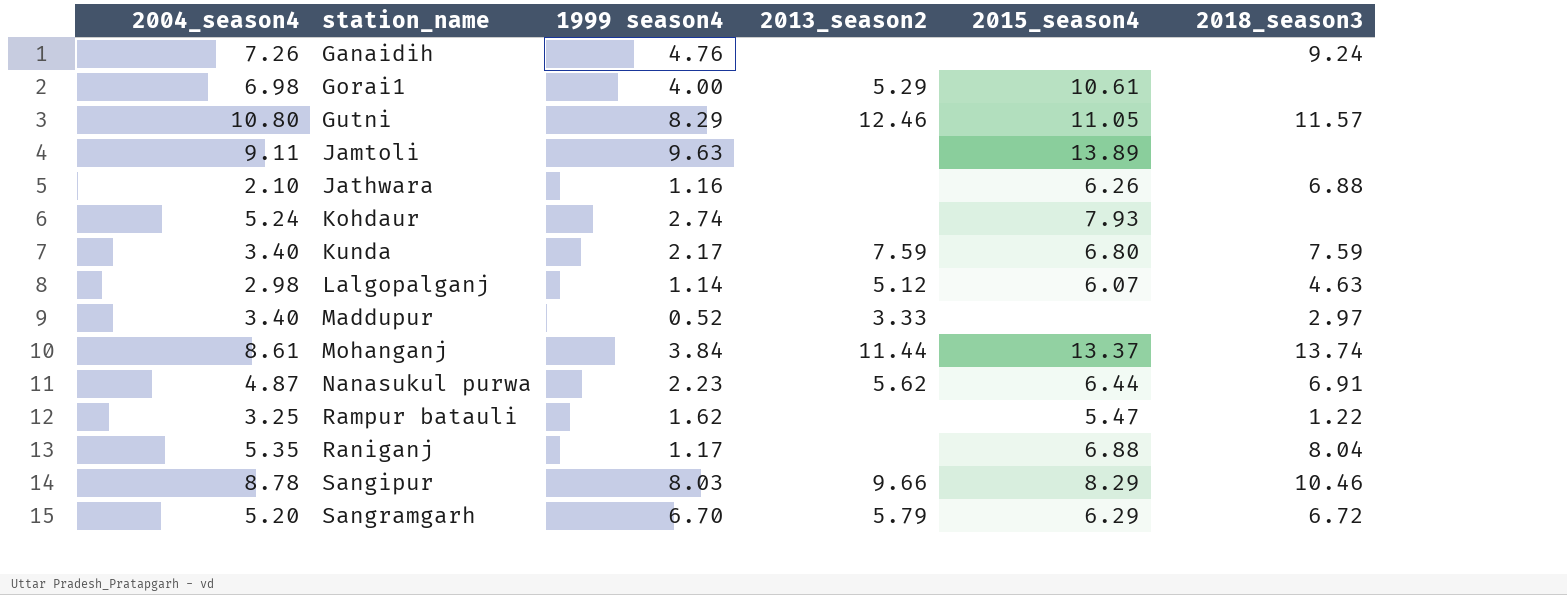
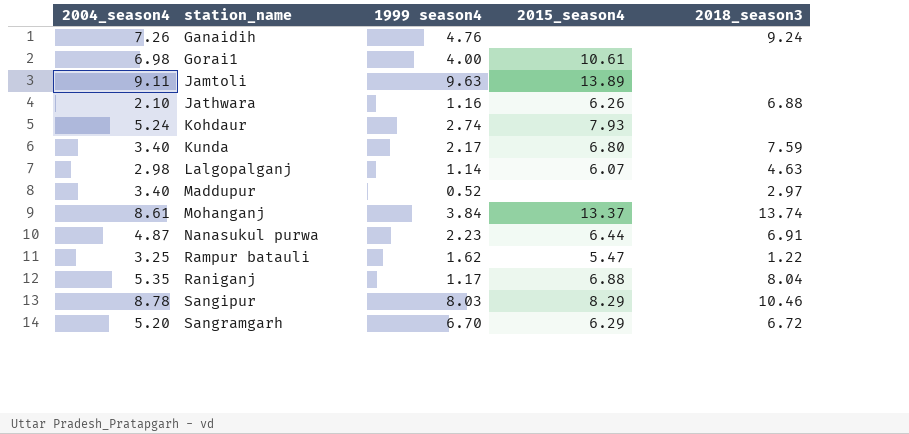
column 2013_season2 | position: 4 -> none
row Gutni: 10.80 | 8.29 | 12.46 | 11.05 | 11.57 -> none

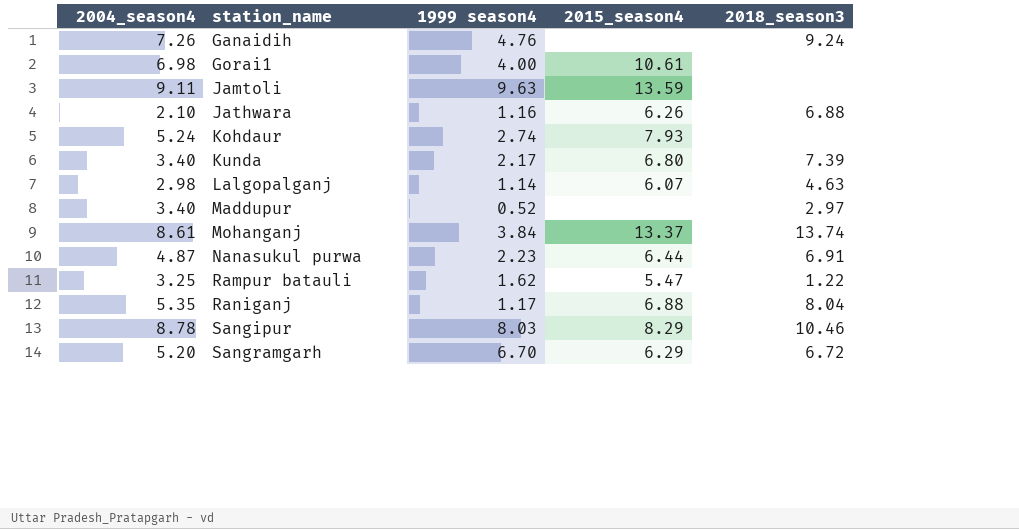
Jamtoli | 2015_season4: 13.89 -> 13.59
Kunda | 2018_season3: 7.59 -> 7.39

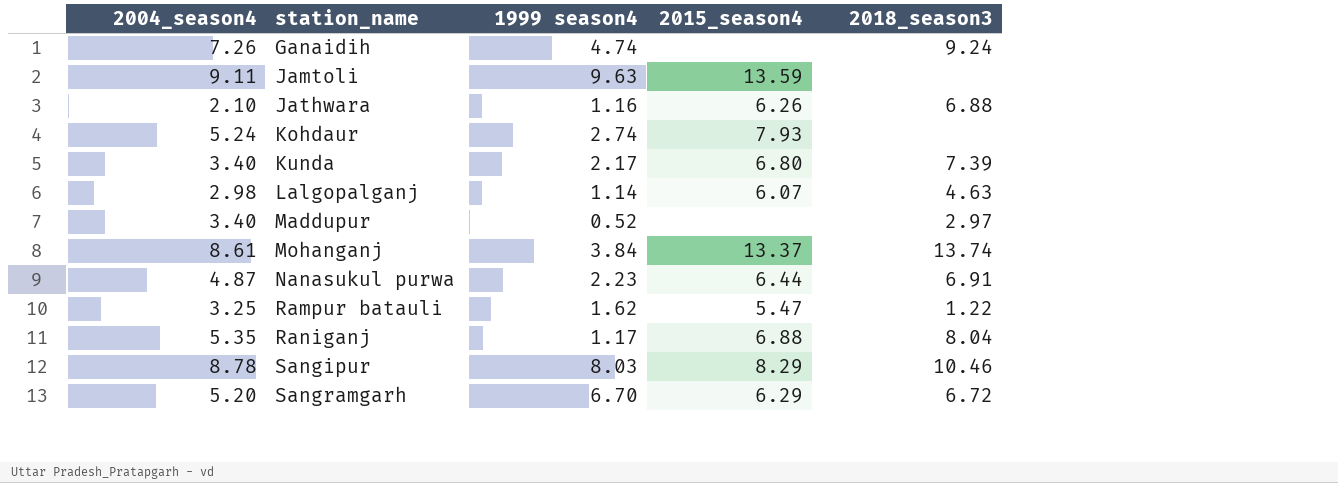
row Gorai1: 6.98 | 4.00 | 10.61 | none -> none
Ganaidih | 1999 season4: 4.76 -> 4.74

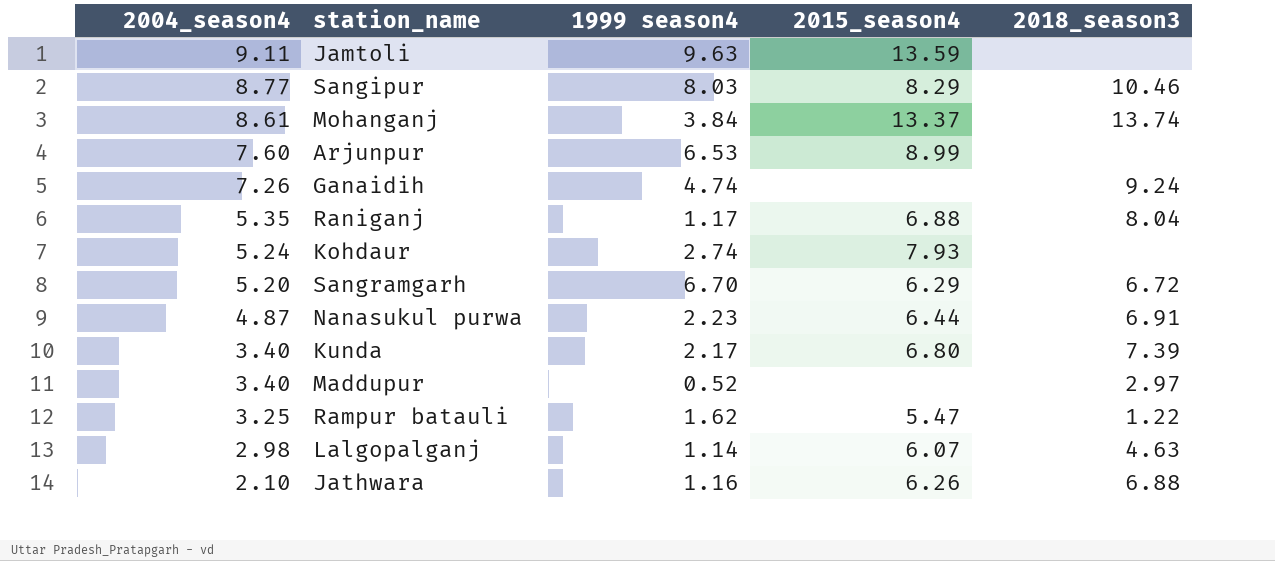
row order: station_name ascending -> 2004_season4 descending
Sangipur | 2004_season4: 8.78 -> 8.77
row Arjunpur: none -> 7.60 | 6.53 | 8.99 | none

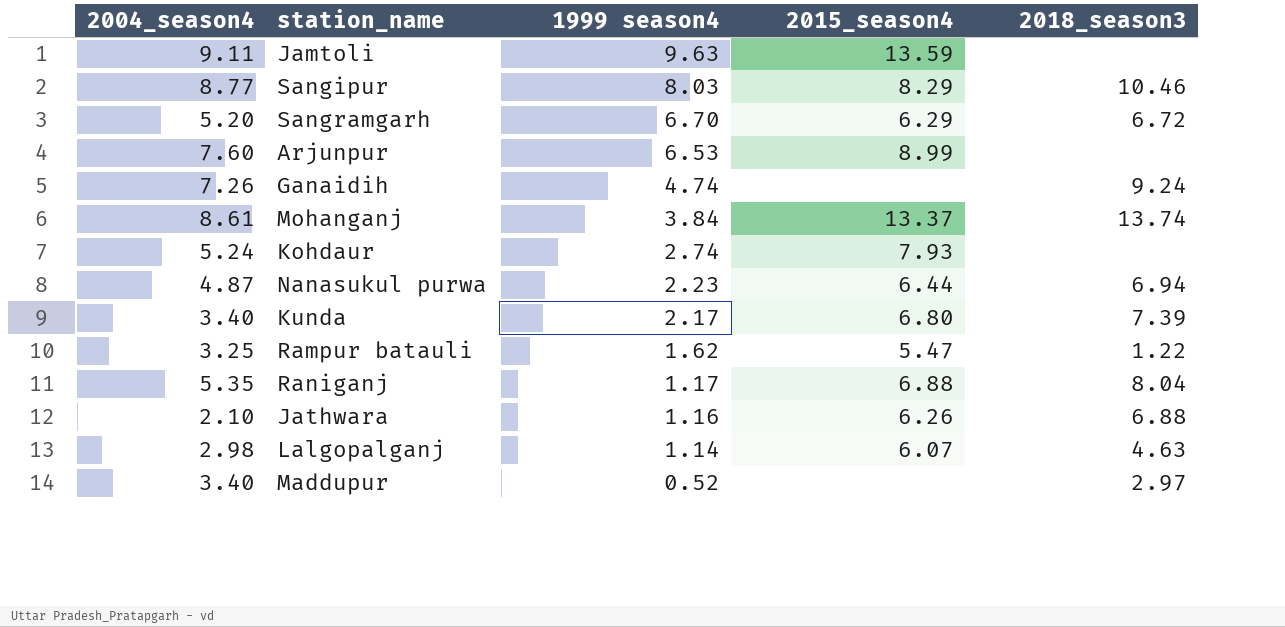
row order: 2004_season4 descending -> 1999 season4 descending
Nanasukul purwa | 2018_season3: 6.91 -> 6.94

